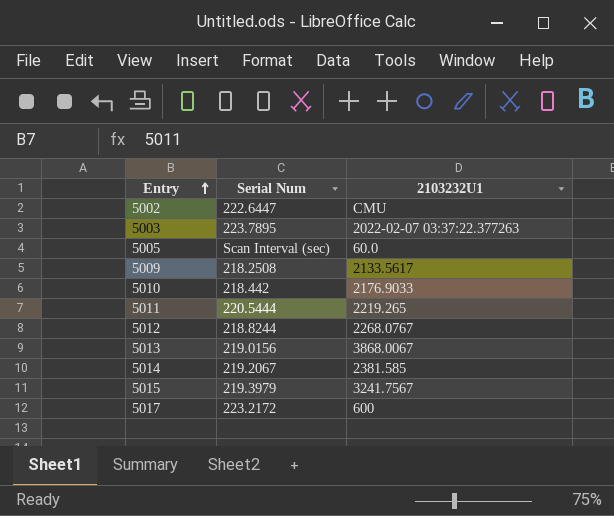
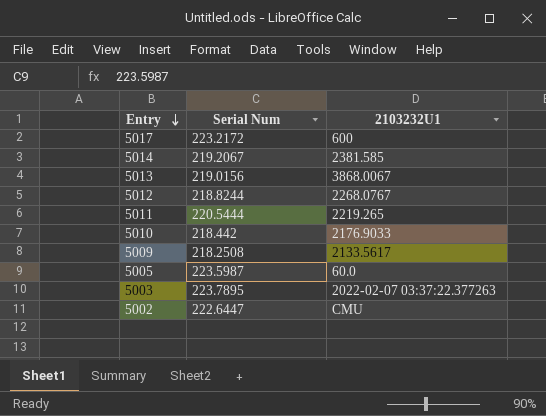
row order: Entry ascending -> Entry descending
row 5015: 219.3979 | 3241.7567 -> none
5005 | Serial Num: Scan Interval (sec) -> 223.5987

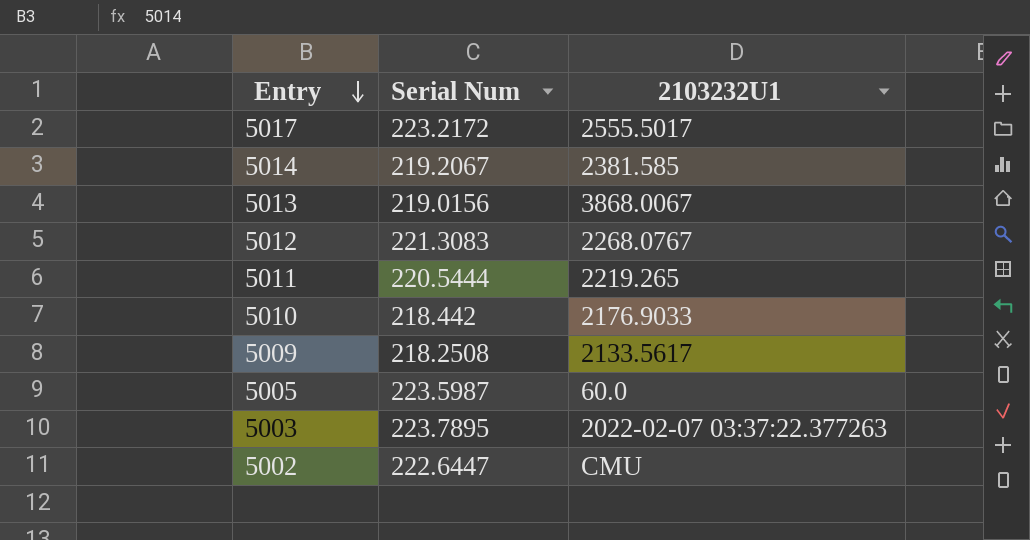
5017 | 2103232U1: 600 -> 2555.5017
5012 | Serial Num: 218.8244 -> 221.3083

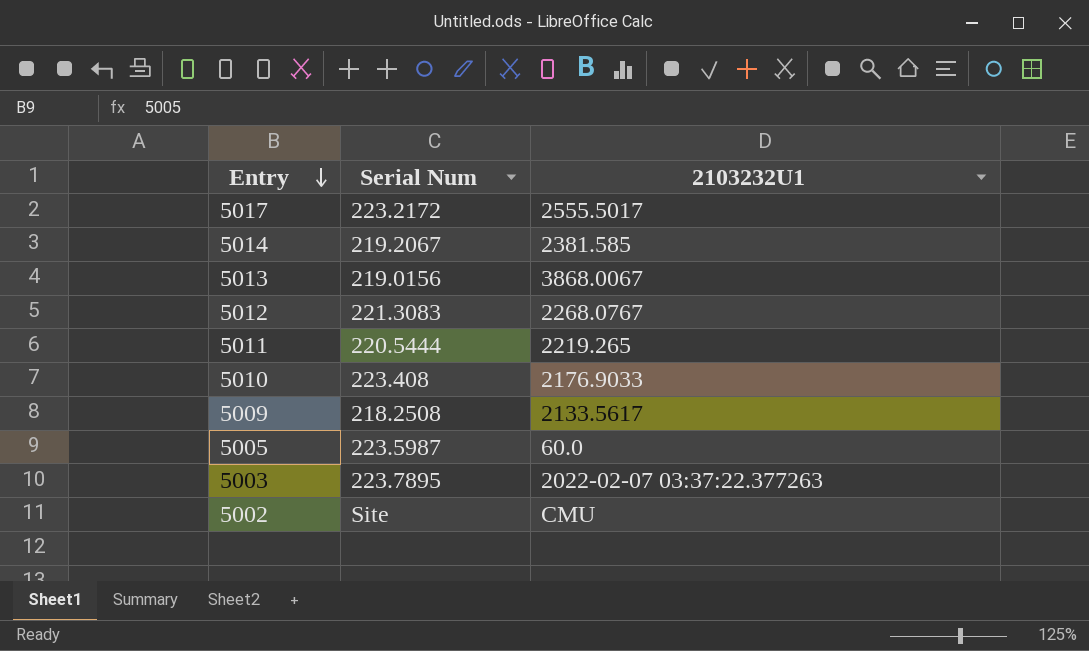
5010 | Serial Num: 218.442 -> 223.408
5002 | Serial Num: 222.6447 -> Site

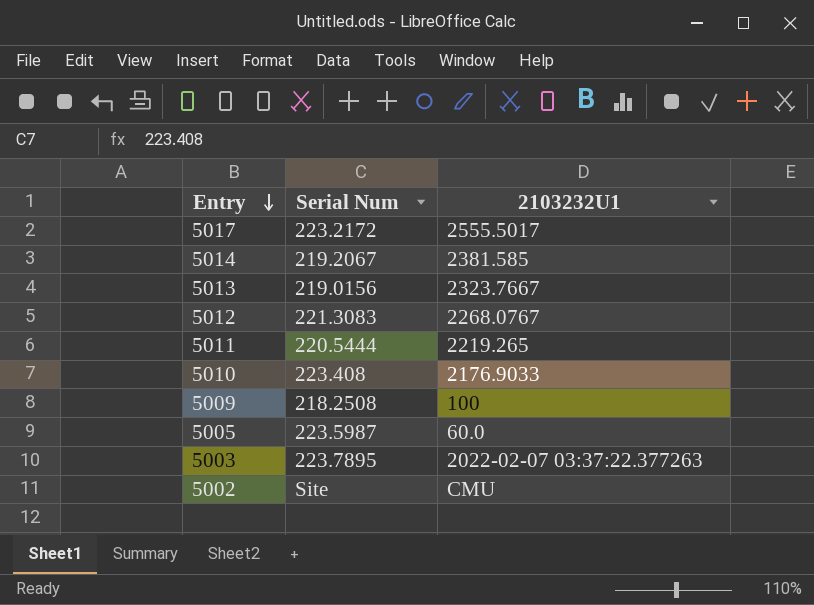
5013 | 2103232U1: 3868.0067 -> 2323.7667
5009 | 2103232U1: 2133.5617 -> 100

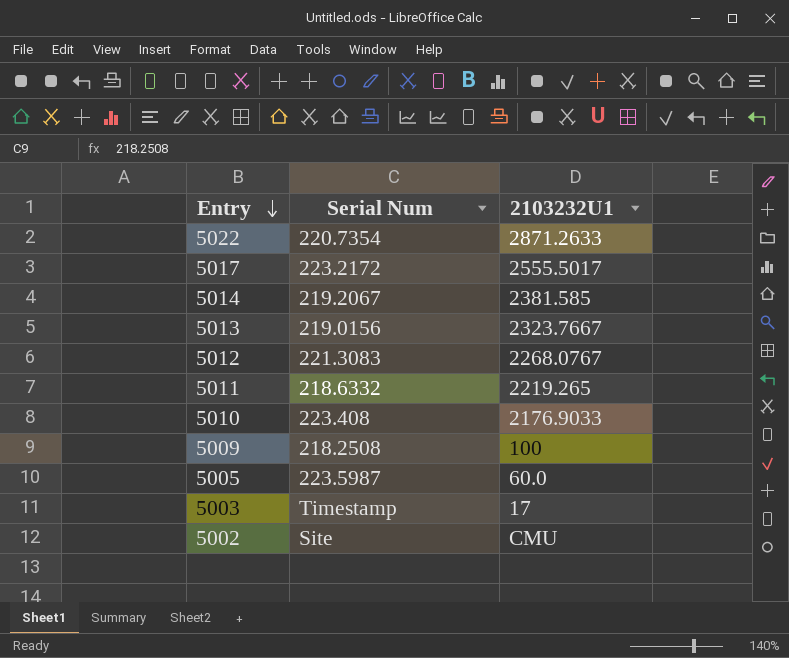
row 5022: none -> 220.7354 | 2871.2633
5011 | Serial Num: 220.5444 -> 218.6332
5003 | Serial Num: 223.7895 -> Timestamp
5003 | 2103232U1: 2022-02-07 03:37:22.377263 -> 17

